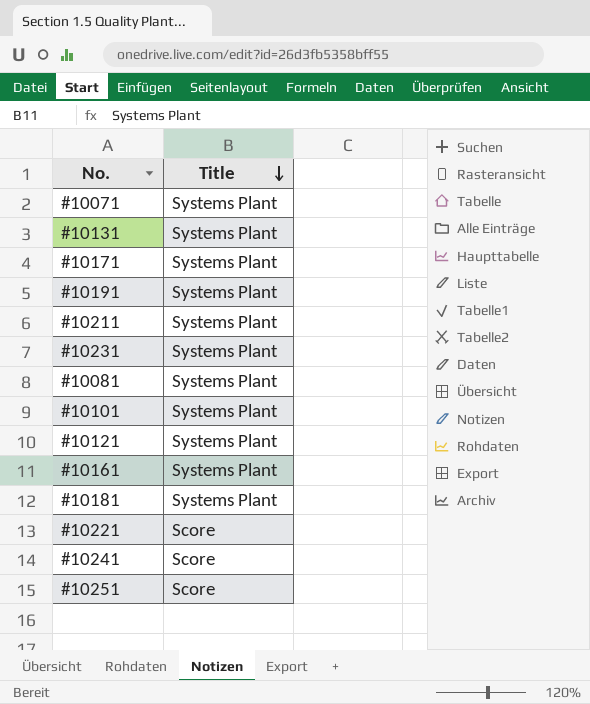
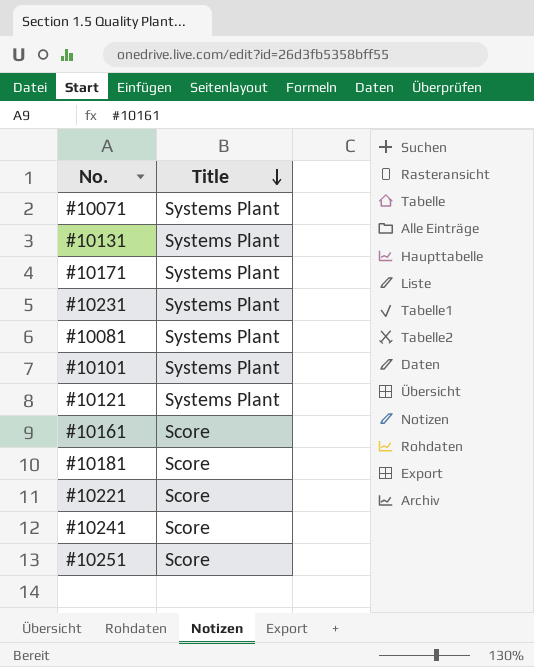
row #10191: Systems Plant -> none
row #10211: Systems Plant -> none
#10161 | Title: Systems Plant -> Score
#10181 | Title: Systems Plant -> Score

